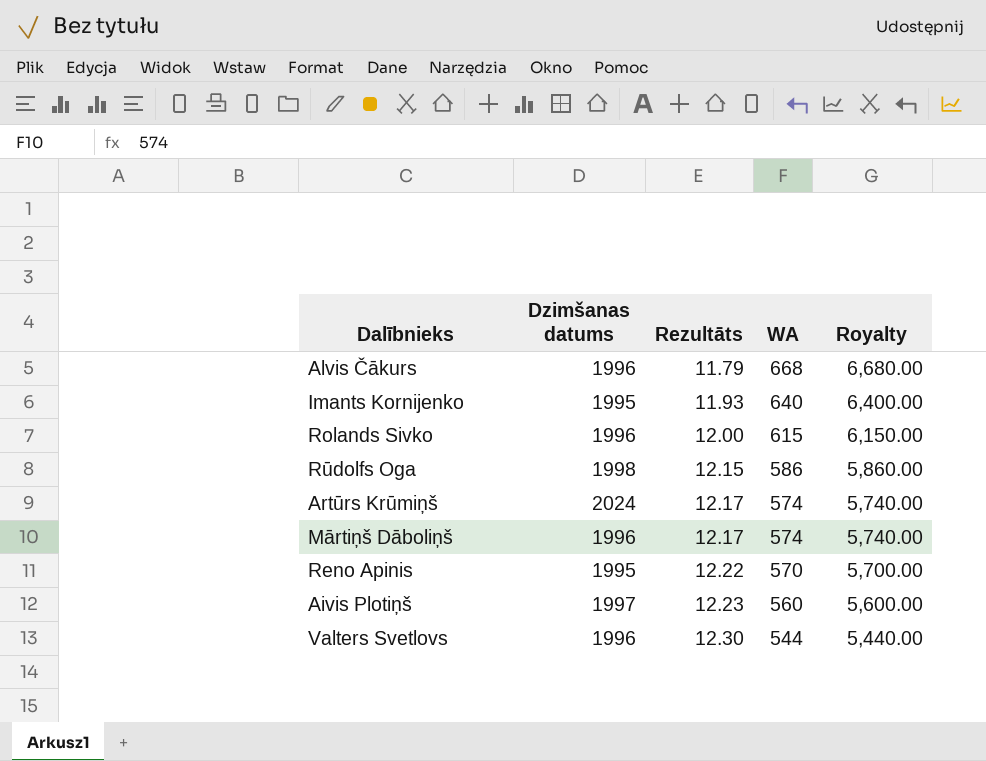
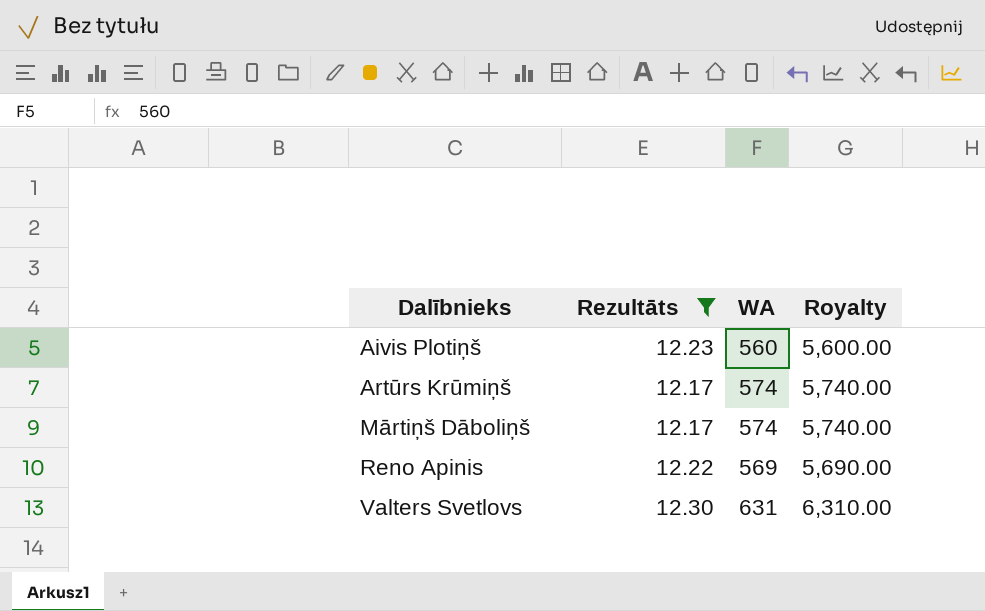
filter: none -> Rezultāts >= 12.17
row order: Rezultāts ascending -> Dalībnieks ascending
column Dzimšanas datums | position: 2 -> none
Reno Apinis | WA: 570 -> 569
Reno Apinis | Royalty: 5,700.00 -> 5,690.00
Valters Svetlovs | WA: 544 -> 631
Valters Svetlovs | Royalty: 5,440.00 -> 6,310.00

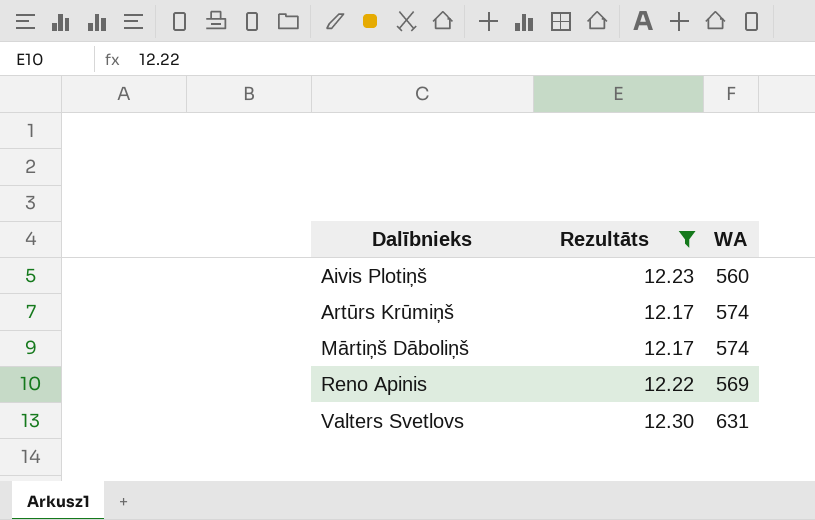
column Royalty | formula: [WA] * 10 -> none

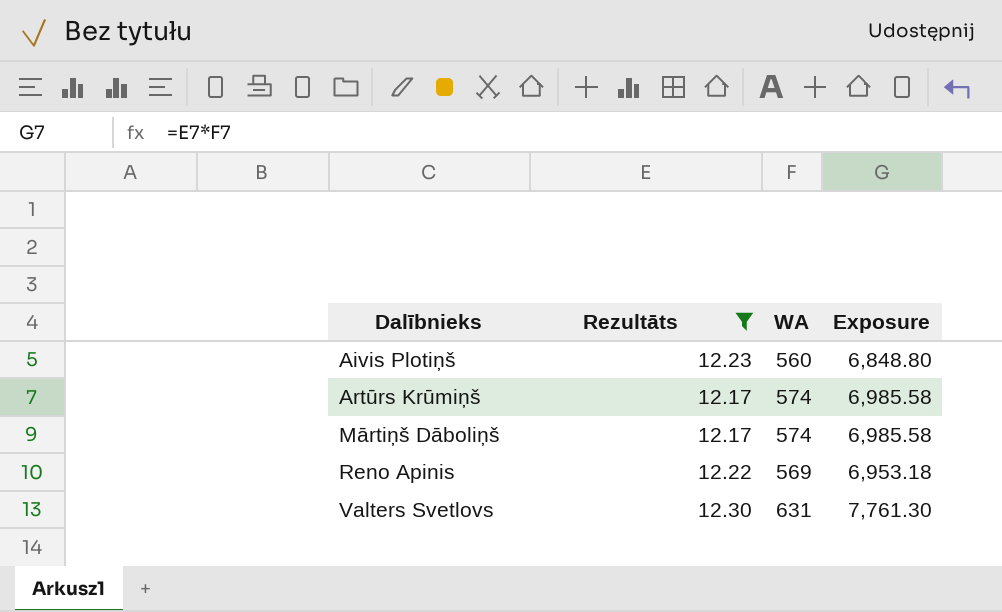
column Exposure | formula: none -> [Rezultāts] * [WA]

